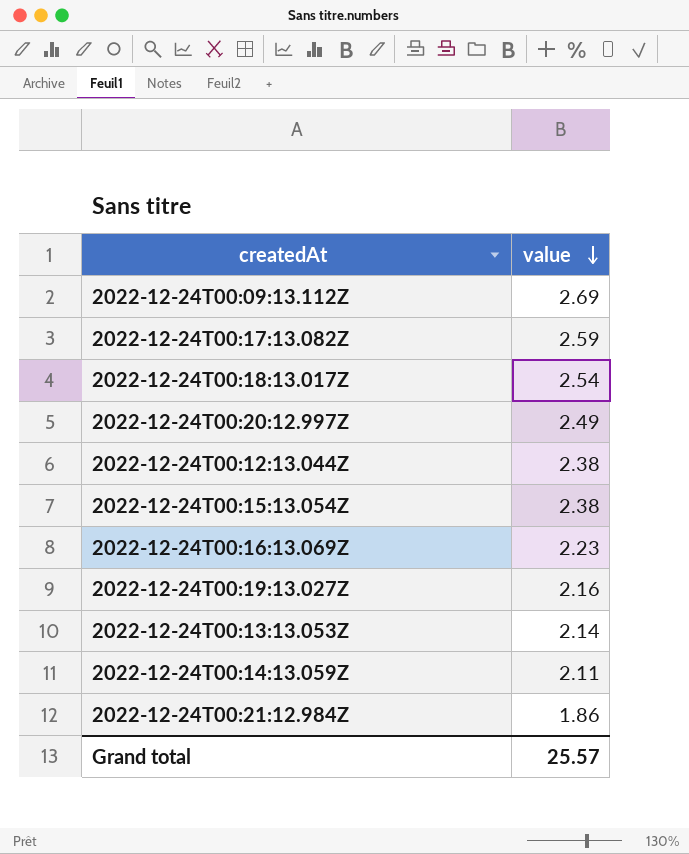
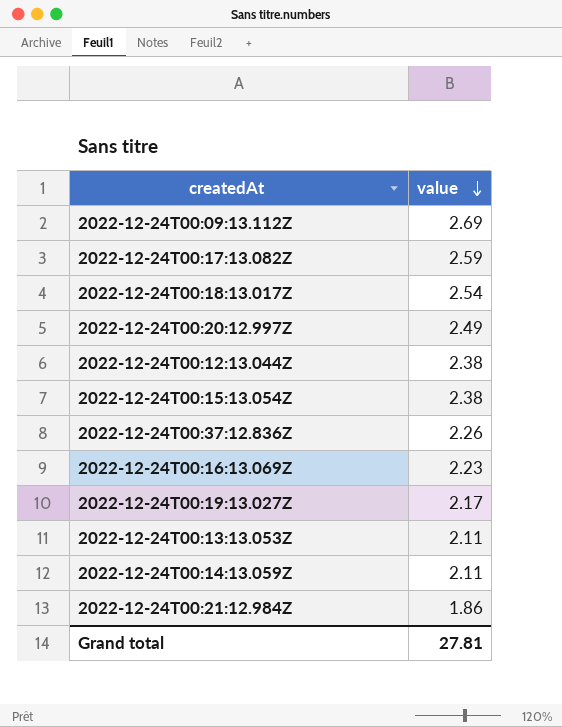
row 2022-12-24T00:37:12.836Z: none -> 2.26
2022-12-24T00:19:13.027Z | value: 2.16 -> 2.17
2022-12-24T00:13:13.053Z | value: 2.14 -> 2.11
Grand total | value: 25.57 -> 27.81

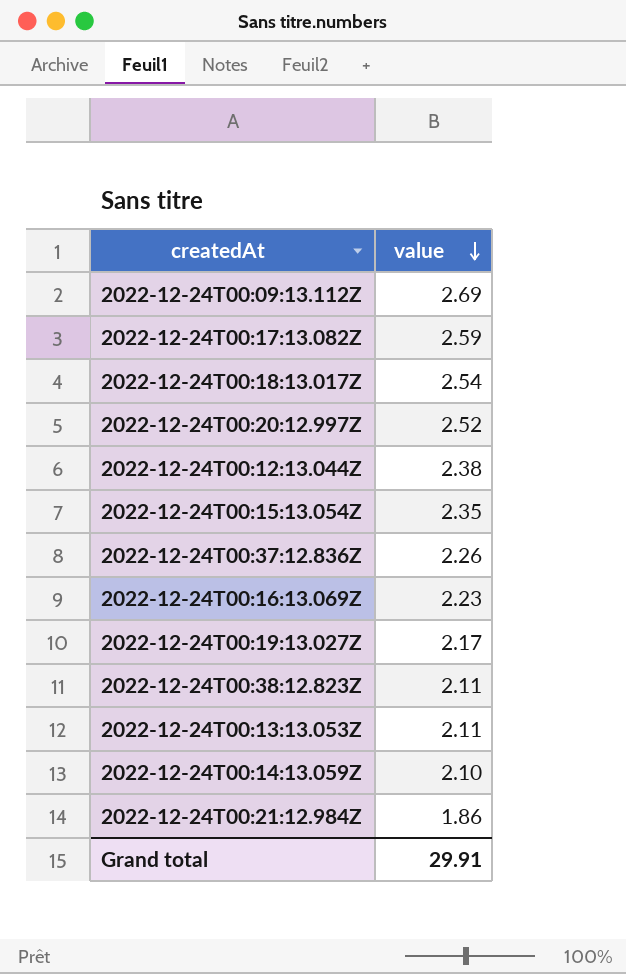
2022-12-24T00:20:12.997Z | value: 2.49 -> 2.52
2022-12-24T00:15:13.054Z | value: 2.38 -> 2.35
row 2022-12-24T00:38:12.823Z: none -> 2.11
2022-12-24T00:14:13.059Z | value: 2.11 -> 2.10
Grand total | value: 27.81 -> 29.91

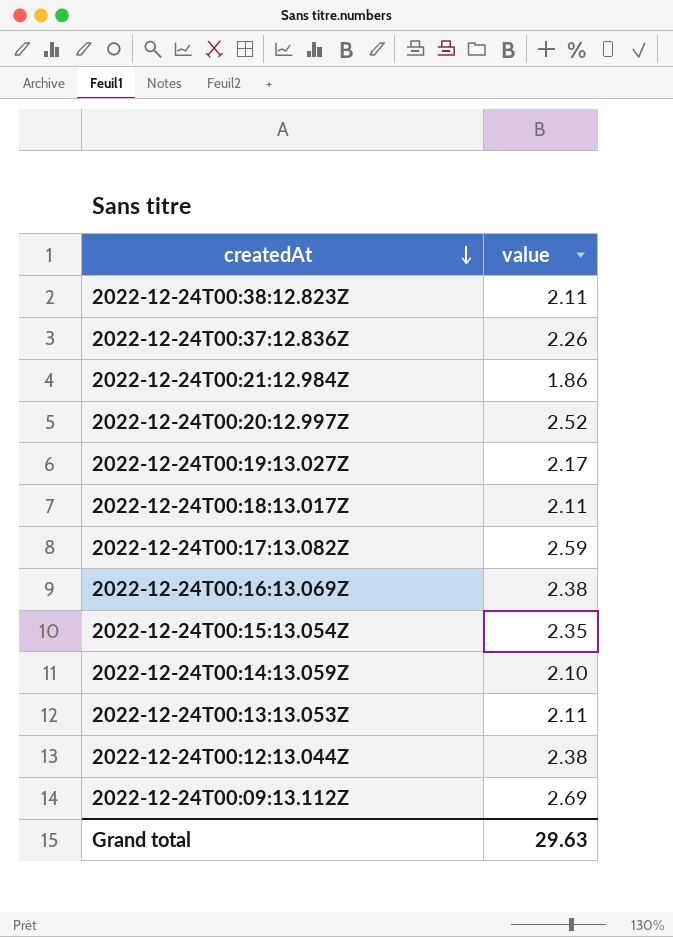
row order: value descending -> createdAt descending
2022-12-24T00:18:13.017Z | value: 2.54 -> 2.11
2022-12-24T00:16:13.069Z | value: 2.23 -> 2.38
Grand total | value: 29.91 -> 29.63

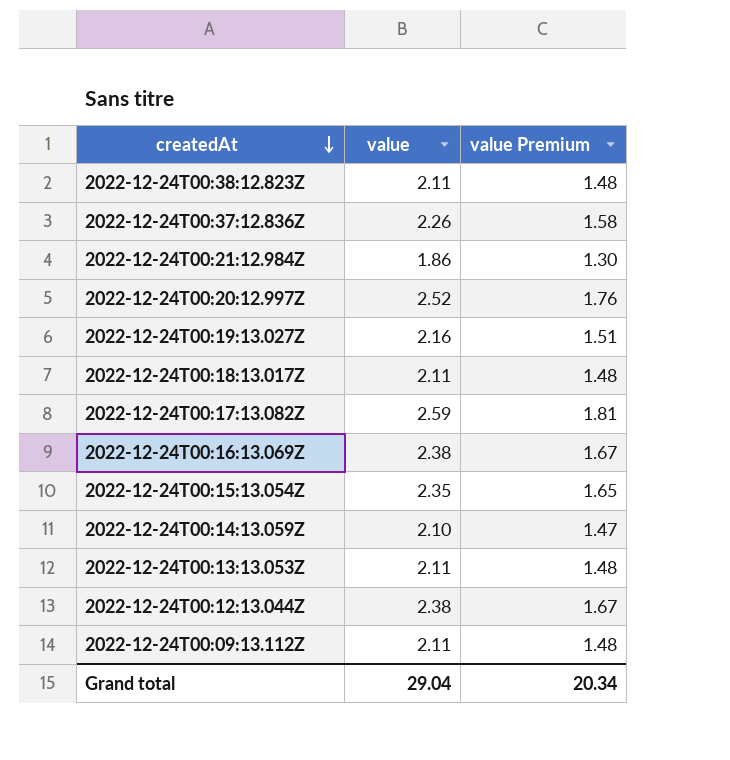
column value Premium | formula: none -> [value] * 0.7
2022-12-24T00:19:13.027Z | value: 2.17 -> 2.16
2022-12-24T00:09:13.112Z | value: 2.69 -> 2.11
Grand total | value: 29.63 -> 29.04

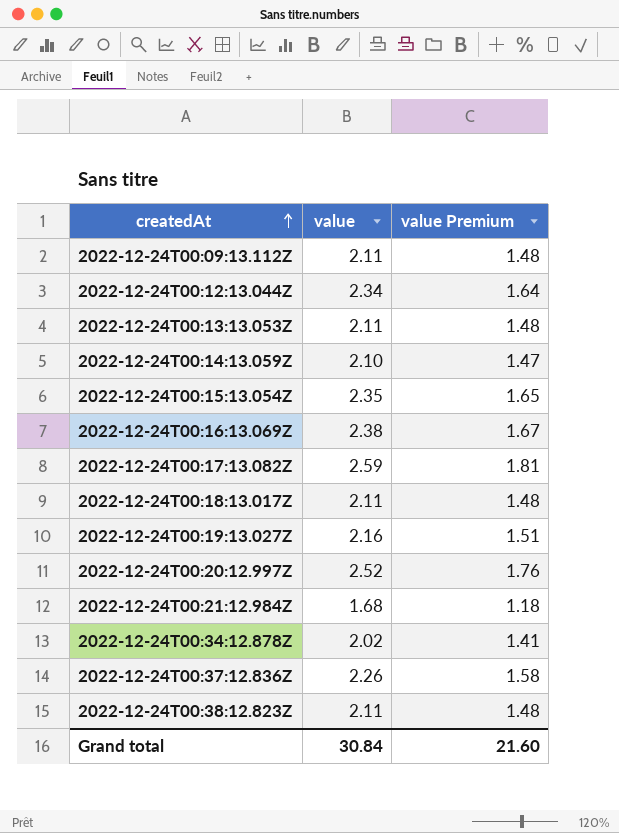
row order: createdAt descending -> createdAt ascending
2022-12-24T00:12:13.044Z | value: 2.38 -> 2.34
2022-12-24T00:12:13.044Z | value Premium: 1.67 -> 1.64
2022-12-24T00:21:12.984Z | value: 1.86 -> 1.68
2022-12-24T00:21:12.984Z | value Premium: 1.30 -> 1.18
row 2022-12-24T00:34:12.878Z: none -> 2.02 | 1.41
Grand total | value: 29.04 -> 30.84
Grand total | value Premium: 20.34 -> 21.60

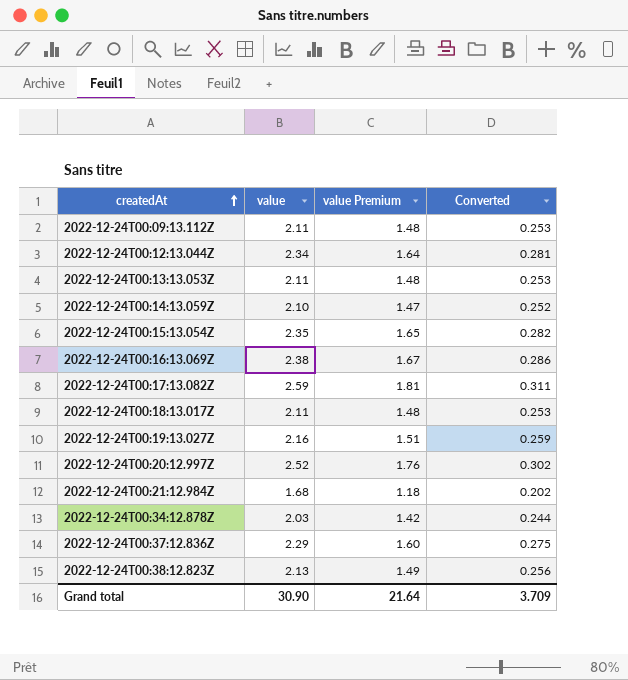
column Converted | formula: none -> [value] * 0.12
2022-12-24T00:34:12.878Z | value: 2.02 -> 2.03
2022-12-24T00:34:12.878Z | value Premium: 1.41 -> 1.42
2022-12-24T00:37:12.836Z | value: 2.26 -> 2.29
2022-12-24T00:37:12.836Z | value Premium: 1.58 -> 1.60
2022-12-24T00:38:12.823Z | value: 2.11 -> 2.13
2022-12-24T00:38:12.823Z | value Premium: 1.48 -> 1.49
Grand total | value: 30.84 -> 30.90
Grand total | value Premium: 21.60 -> 21.64

